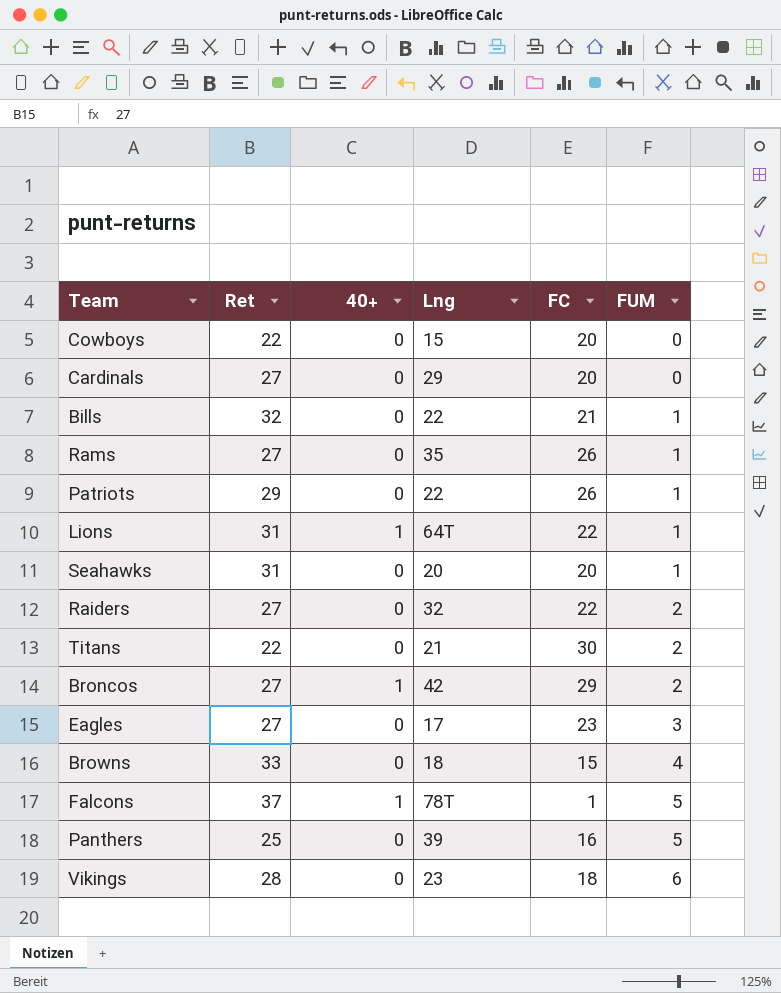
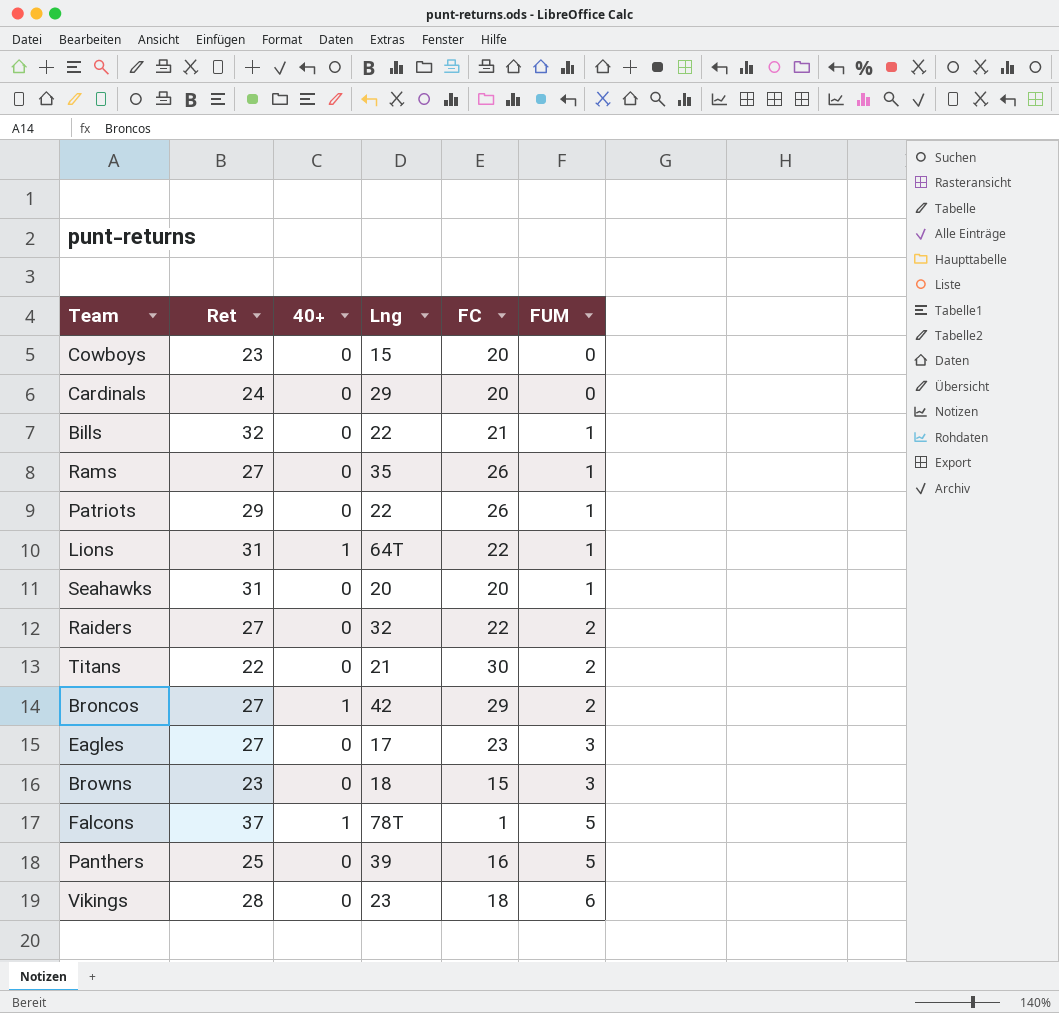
Cowboys | Ret: 22 -> 23
Cardinals | Ret: 27 -> 24
Browns | Ret: 33 -> 23
Browns | FUM: 4 -> 3

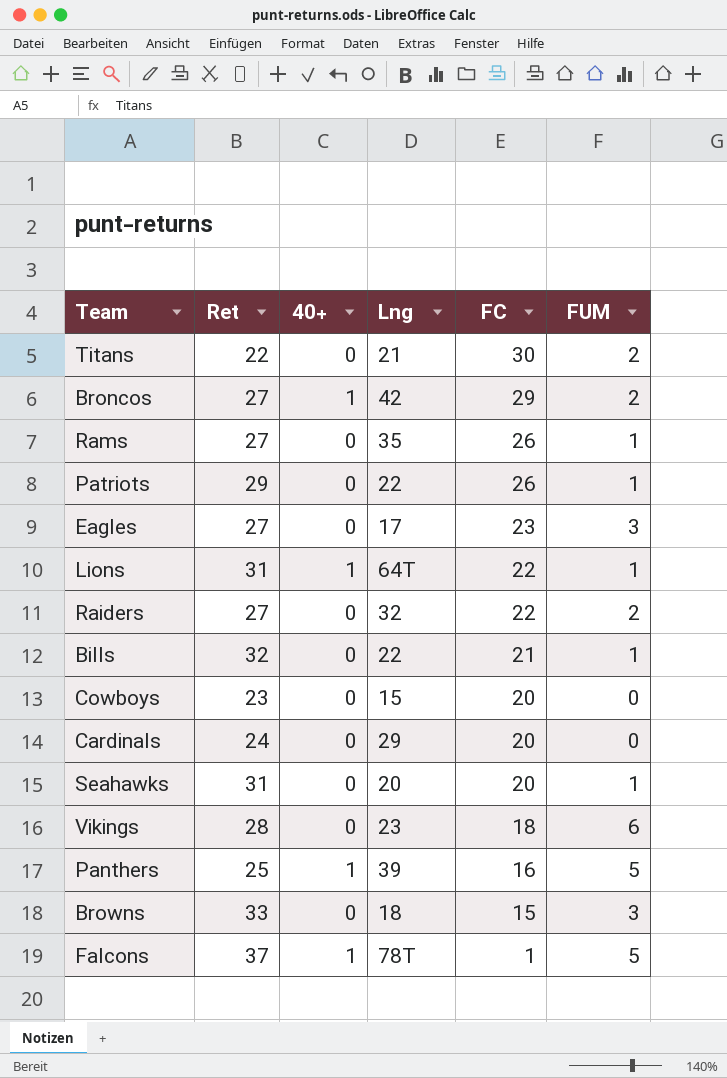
row order: FUM ascending -> FC descending
Panthers | 40+: 0 -> 1
Browns | Ret: 23 -> 33

